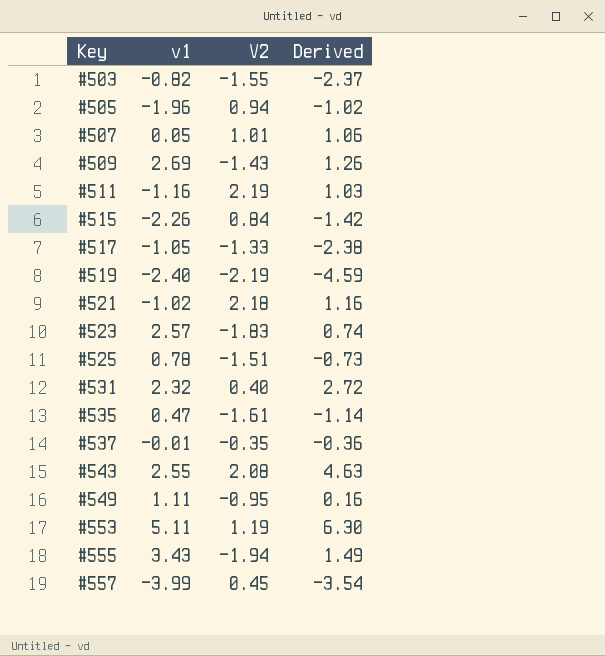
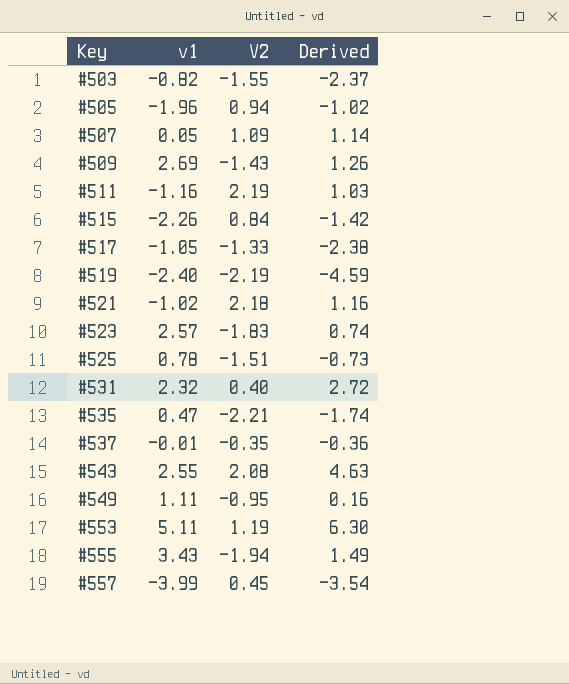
#507 | V2: 1.01 -> 1.09
#507 | Derived: 1.06 -> 1.14
#535 | V2: -1.61 -> -2.21
#535 | Derived: -1.14 -> -1.74

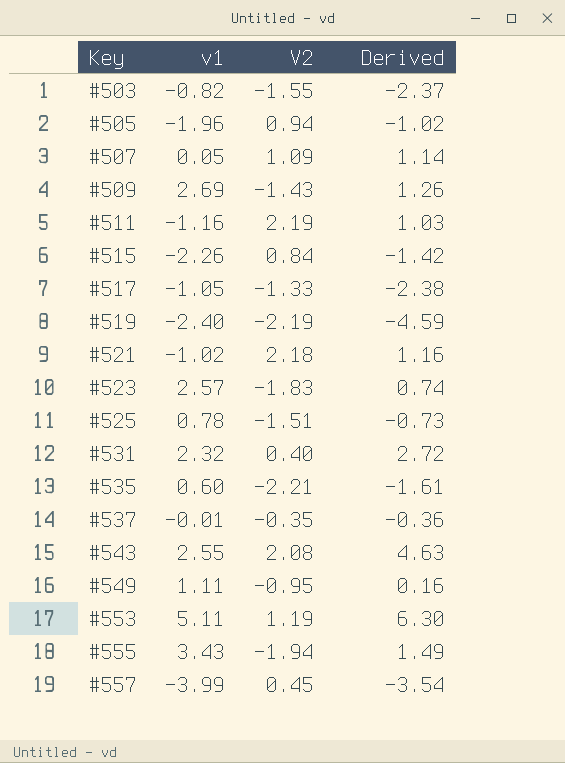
#535 | v1: 0.47 -> 0.60
#535 | Derived: -1.74 -> -1.61

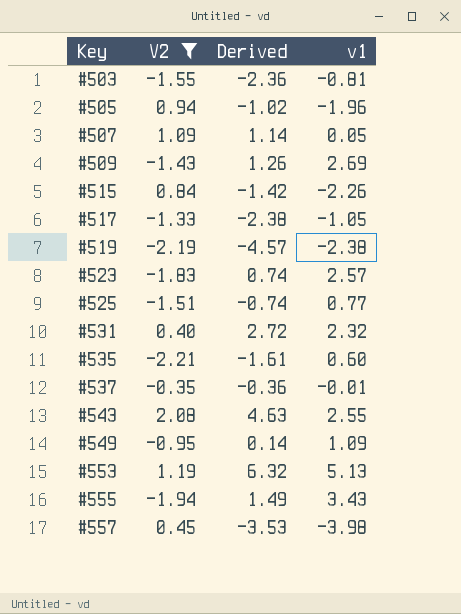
filter: none -> V2 <= 2.08
column v1 | position: 2 -> 4
#503 | Derived: -2.37 -> -2.36
#503 | v1: -0.82 -> -0.81
#519 | Derived: -4.59 -> -4.57
#519 | v1: -2.40 -> -2.38
#525 | Derived: -0.73 -> -0.74
#525 | v1: 0.78 -> 0.77
#549 | Derived: 0.16 -> 0.14
#549 | v1: 1.11 -> 1.09
#553 | Derived: 6.30 -> 6.32
#553 | v1: 5.11 -> 5.13
#557 | Derived: -3.54 -> -3.53
#557 | v1: -3.99 -> -3.98

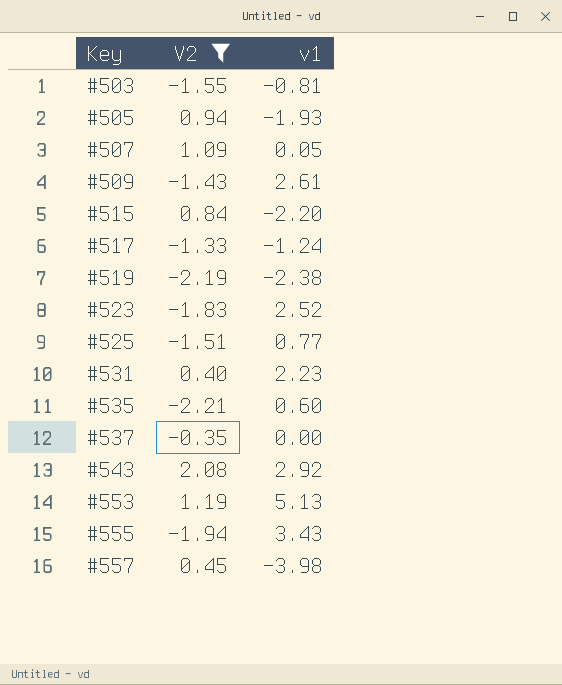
column Derived | formula: [V2] + [v1] -> none
row #549: -0.95 | 0.14 | 1.09 -> none
#505 | v1: -1.96 -> -1.93
#509 | v1: 2.69 -> 2.61
#515 | v1: -2.26 -> -2.20
#517 | v1: -1.05 -> -1.24
#523 | v1: 2.57 -> 2.52
#531 | v1: 2.32 -> 2.23
#537 | v1: -0.01 -> 0.00
#543 | v1: 2.55 -> 2.92

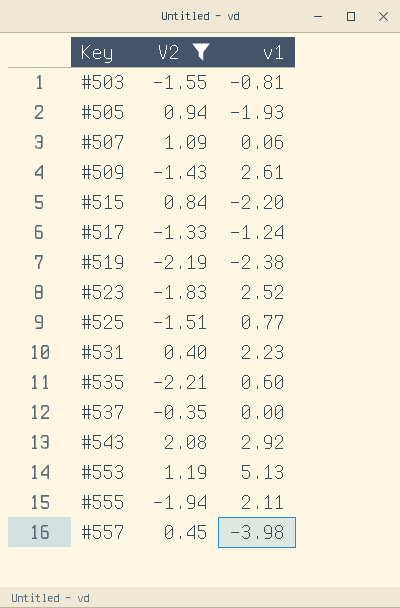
#507 | v1: 0.05 -> 0.06
#555 | v1: 3.43 -> 2.11

